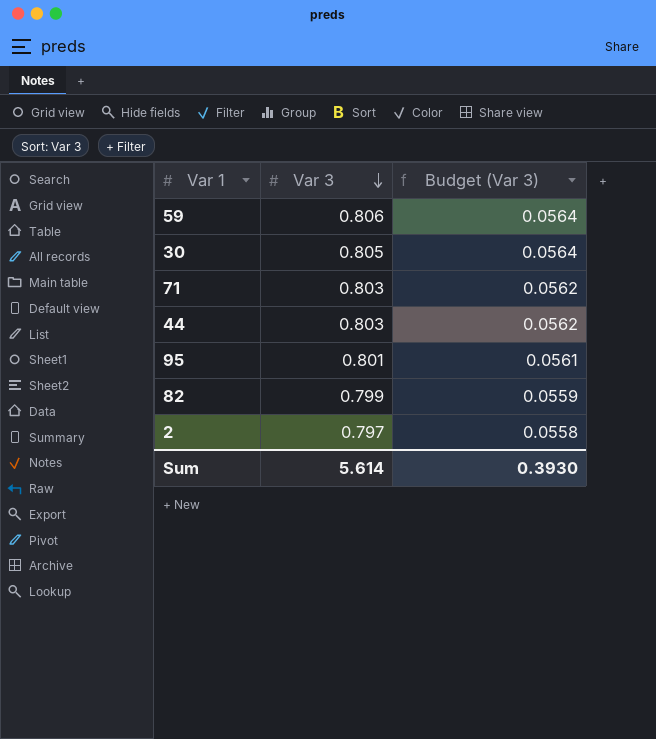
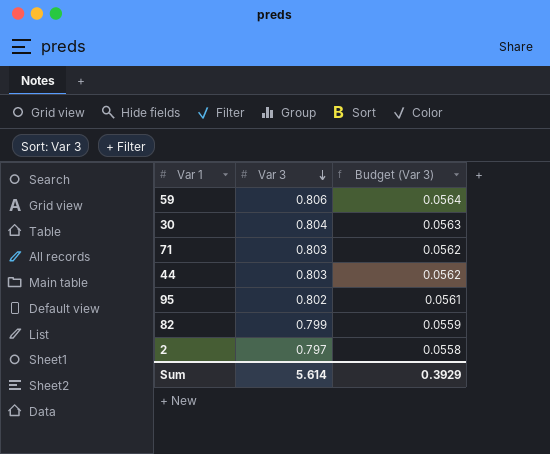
30 | Var 3: 0.805 -> 0.804
30 | Budget (Var 3): 0.0564 -> 0.0563
95 | Var 3: 0.801 -> 0.802
Sum | Budget (Var 3): 0.3930 -> 0.3929

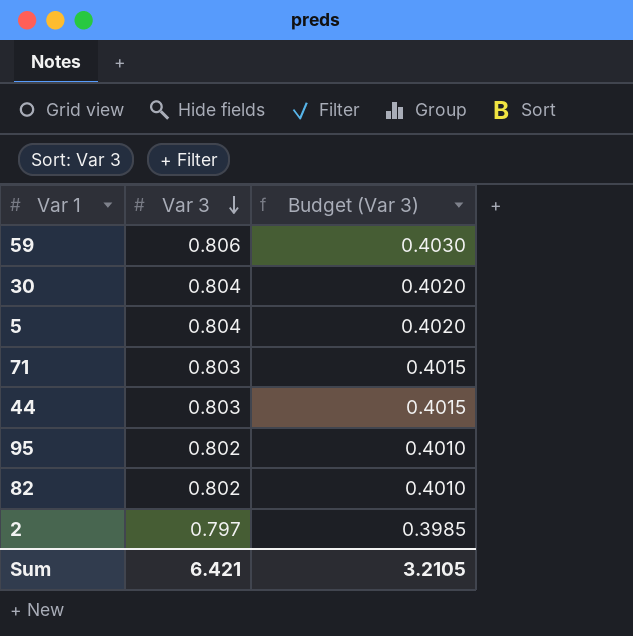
column Budget (Var 3) | formula: [Var 3] * 0.07 -> [Var 3] * 0.5
row 5: none -> 0.804 | 0.4020
82 | Var 3: 0.799 -> 0.802
Sum | Var 3: 5.614 -> 6.421
Sum | Budget (Var 3): 0.3929 -> 3.2105

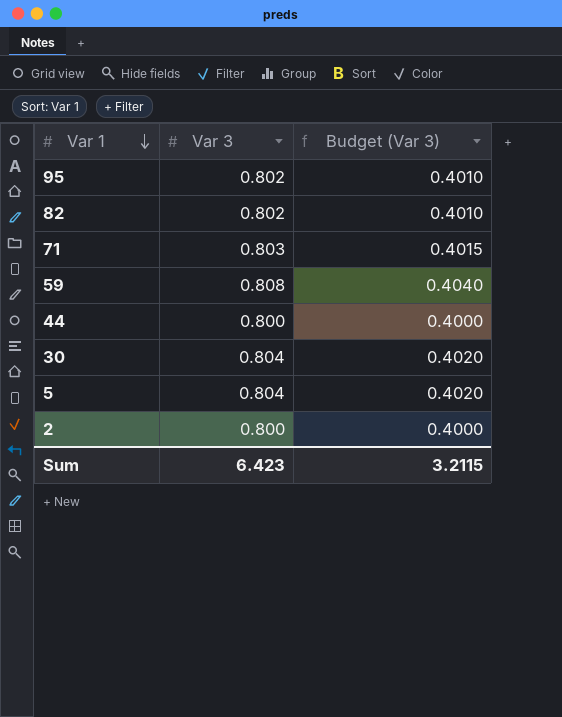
row order: Var 3 descending -> Var 1 descending
59 | Var 3: 0.806 -> 0.808
59 | Budget (Var 3): 0.4030 -> 0.4040
44 | Var 3: 0.803 -> 0.800
44 | Budget (Var 3): 0.4015 -> 0.4000
2 | Var 3: 0.797 -> 0.800
2 | Budget (Var 3): 0.3985 -> 0.4000
Sum | Var 3: 6.421 -> 6.423
Sum | Budget (Var 3): 3.2105 -> 3.2115

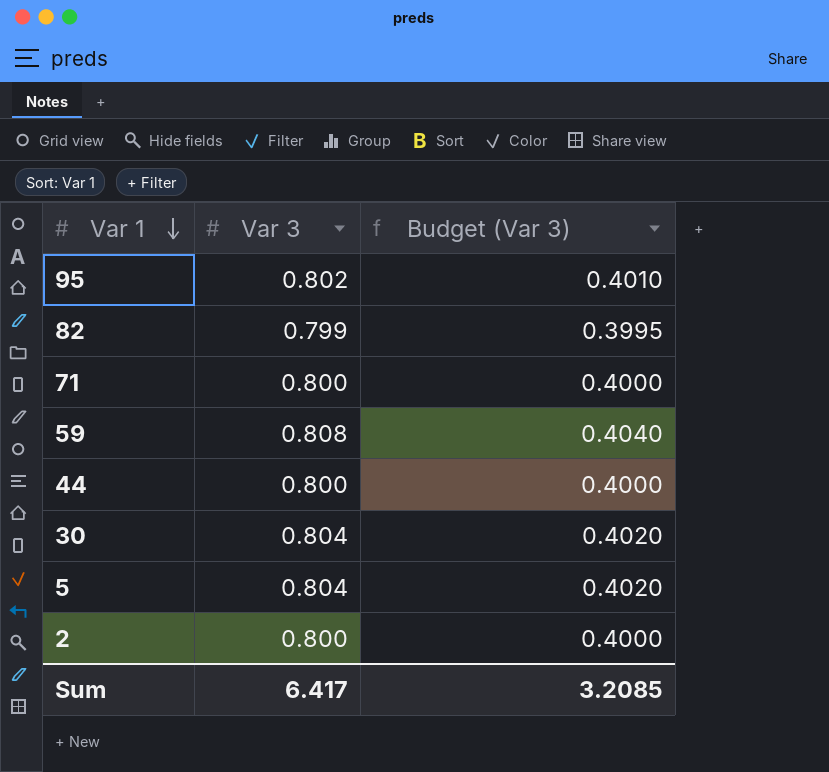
82 | Var 3: 0.802 -> 0.799
82 | Budget (Var 3): 0.4010 -> 0.3995
71 | Var 3: 0.803 -> 0.800
71 | Budget (Var 3): 0.4015 -> 0.4000
Sum | Var 3: 6.423 -> 6.417
Sum | Budget (Var 3): 3.2115 -> 3.2085

